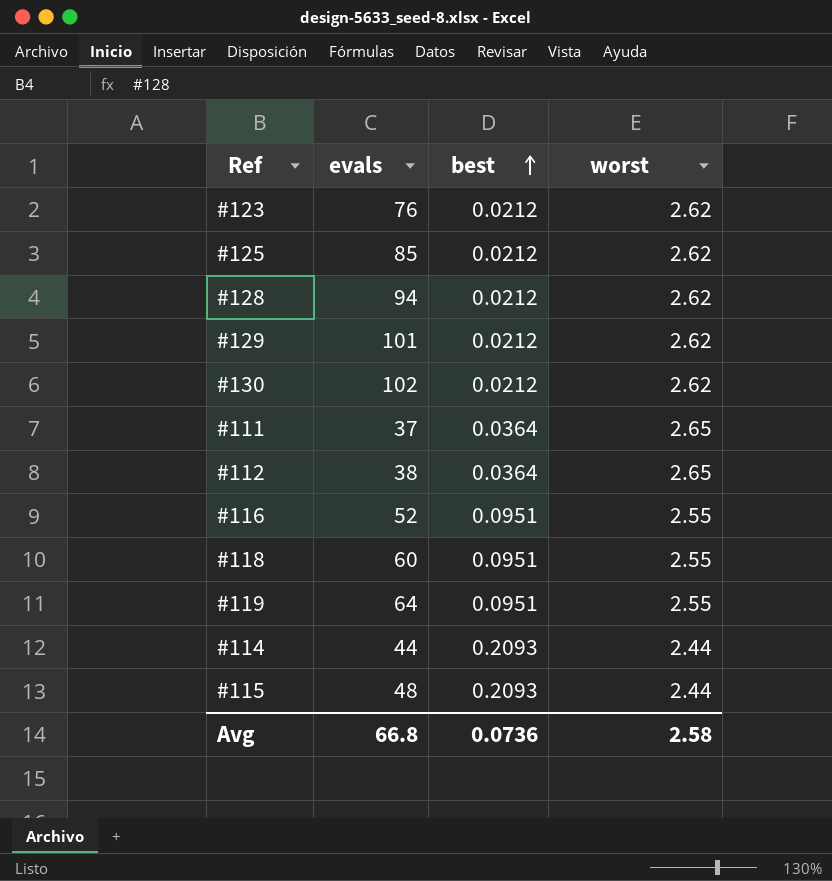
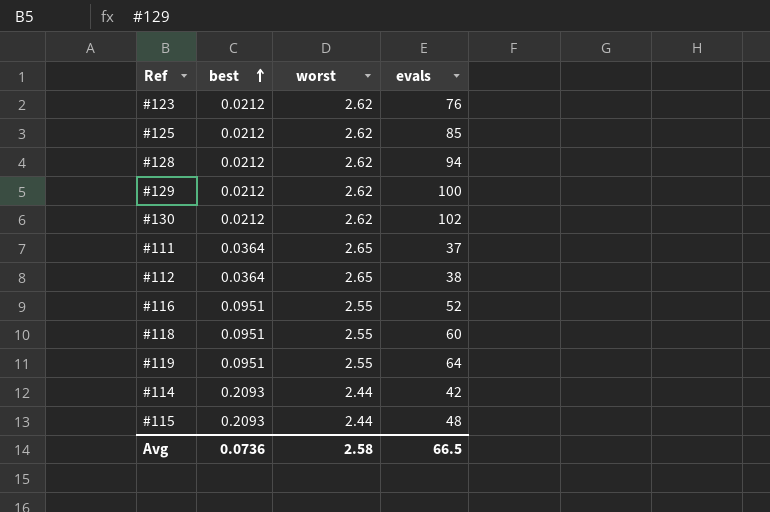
column evals | position: 2 -> 4
#129 | evals: 101 -> 100
#114 | evals: 44 -> 42
Avg | evals: 66.8 -> 66.5

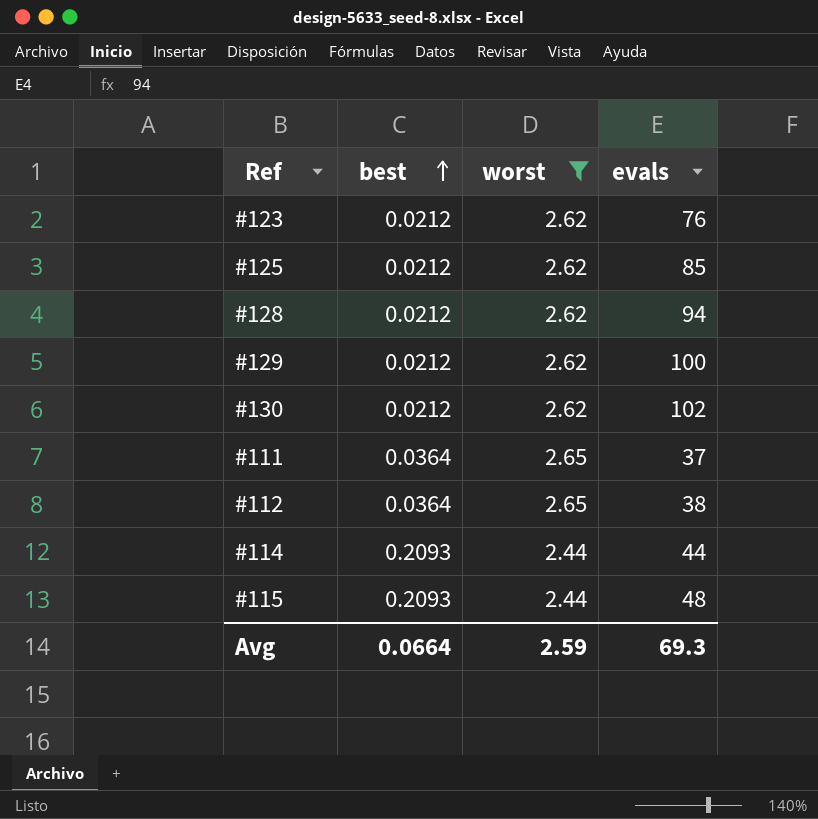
filter: none -> worst != 2.55
#114 | evals: 42 -> 44
Avg | best: 0.0736 -> 0.0664
Avg | worst: 2.58 -> 2.59
Avg | evals: 66.5 -> 69.3

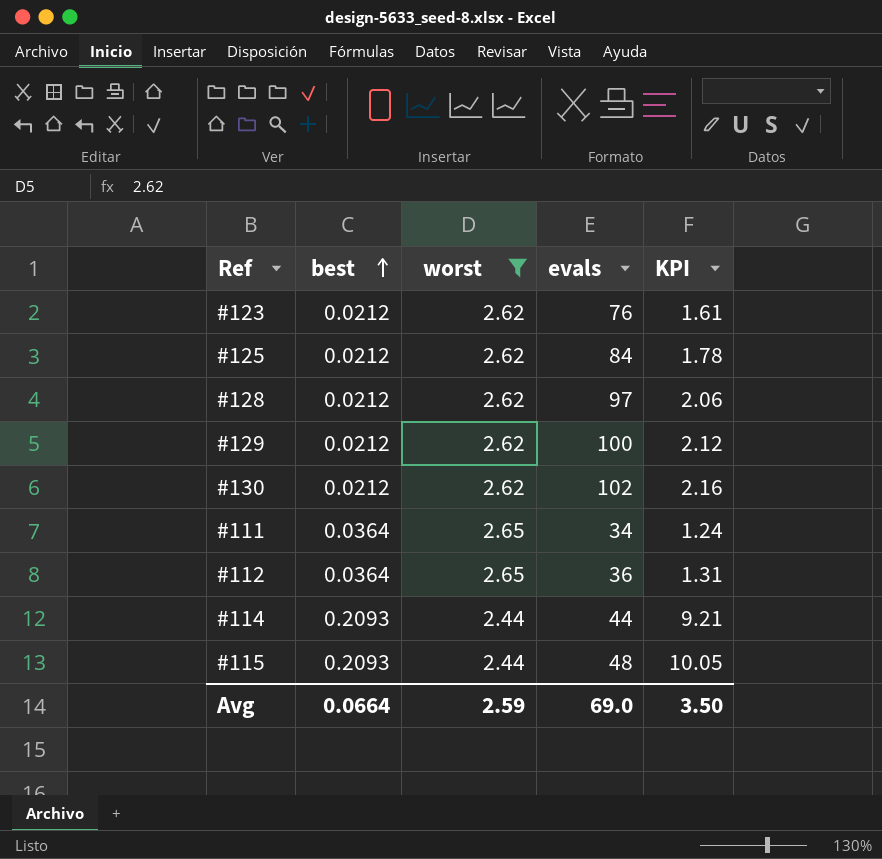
column KPI | formula: none -> [best] * [evals]
#125 | evals: 85 -> 84
#128 | evals: 94 -> 97
#111 | evals: 37 -> 34
#112 | evals: 38 -> 36
Avg | evals: 69.3 -> 69.0

